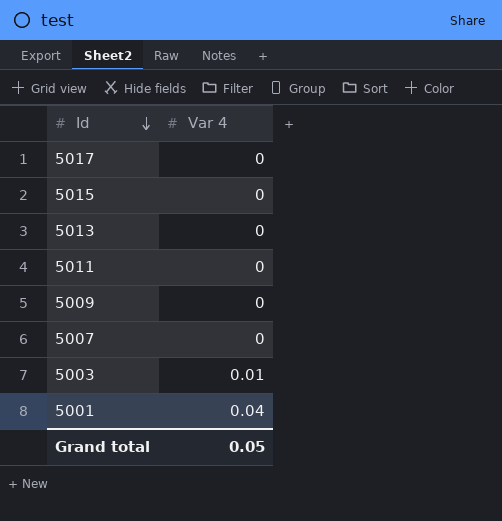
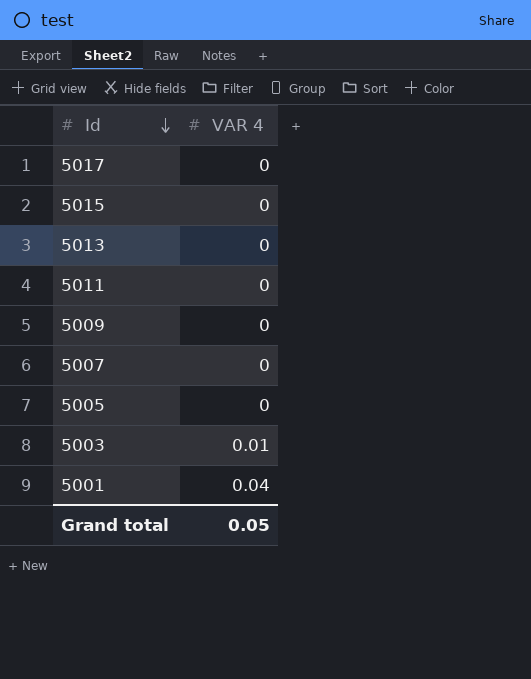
column name: Var 4 -> VAR 4
row 5005: none -> 0

